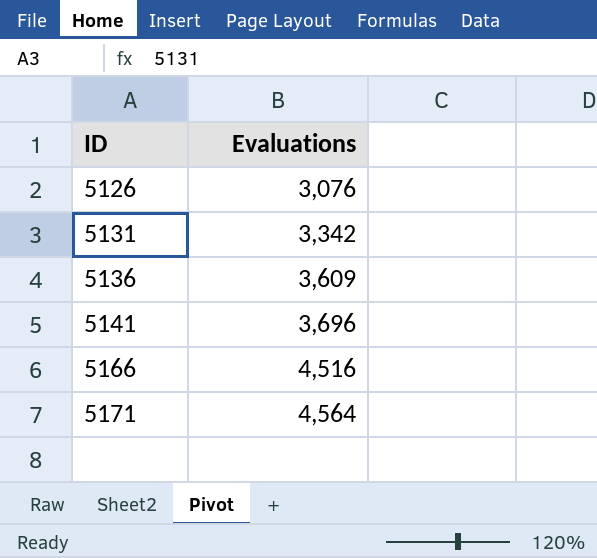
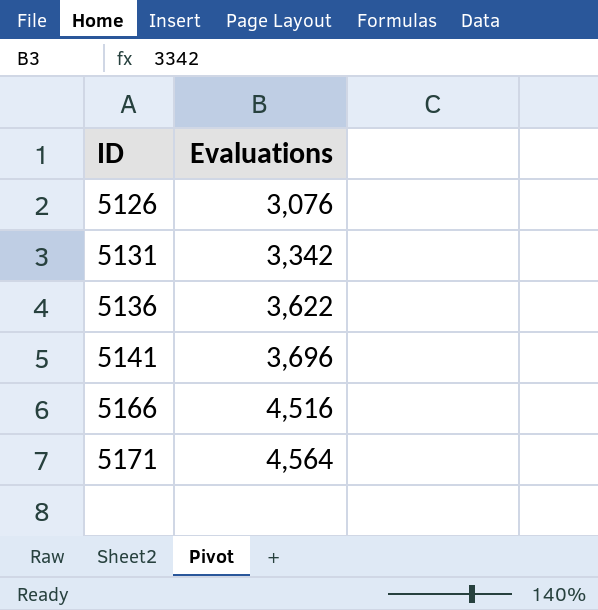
5136 | Evaluations: 3,609 -> 3,622

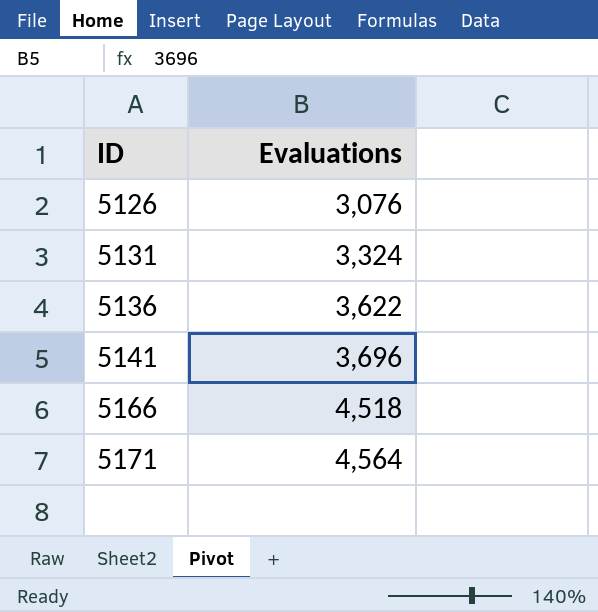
5131 | Evaluations: 3,342 -> 3,324
5166 | Evaluations: 4,516 -> 4,518

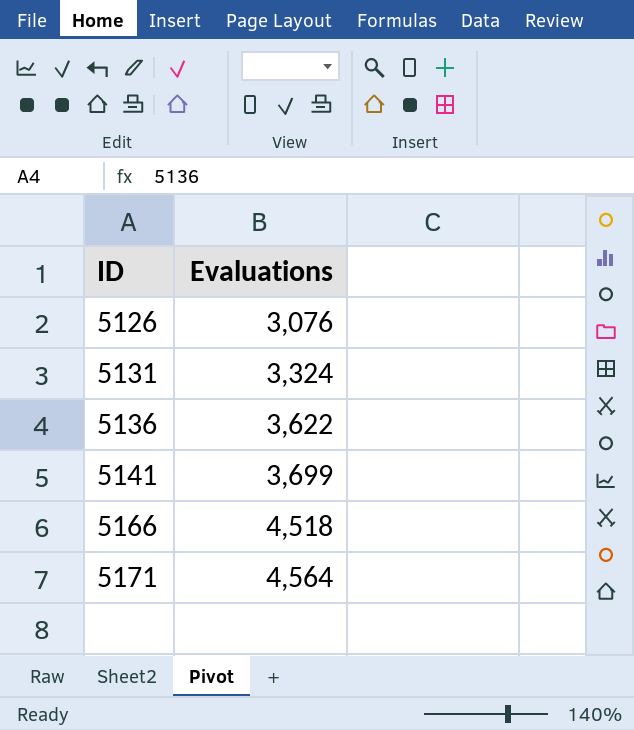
5141 | Evaluations: 3,696 -> 3,699

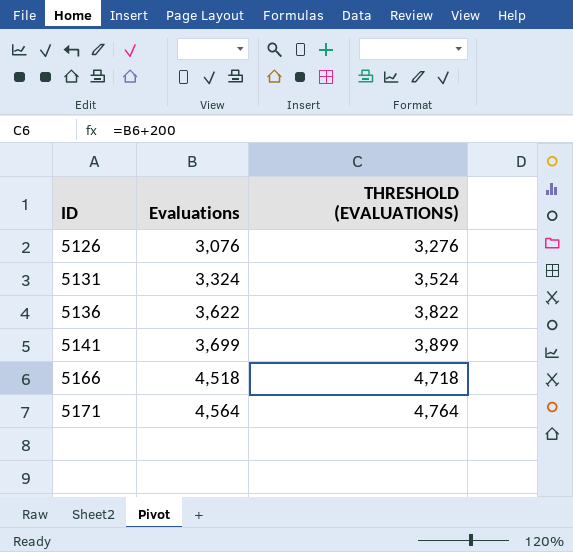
column THRESHOLD (EVALUATIONS) | formula: none -> [Evaluations] + 200

